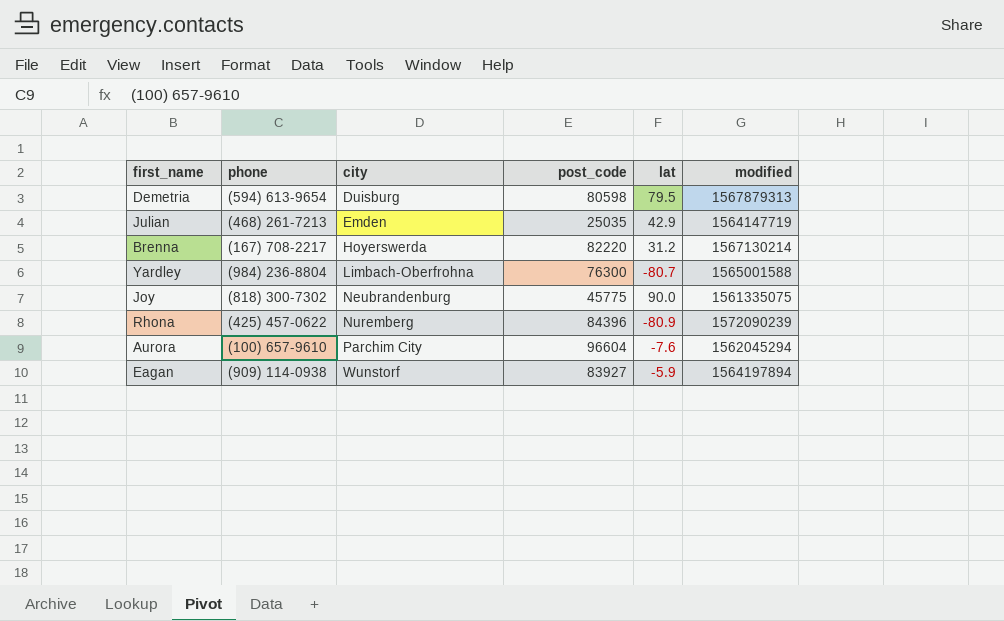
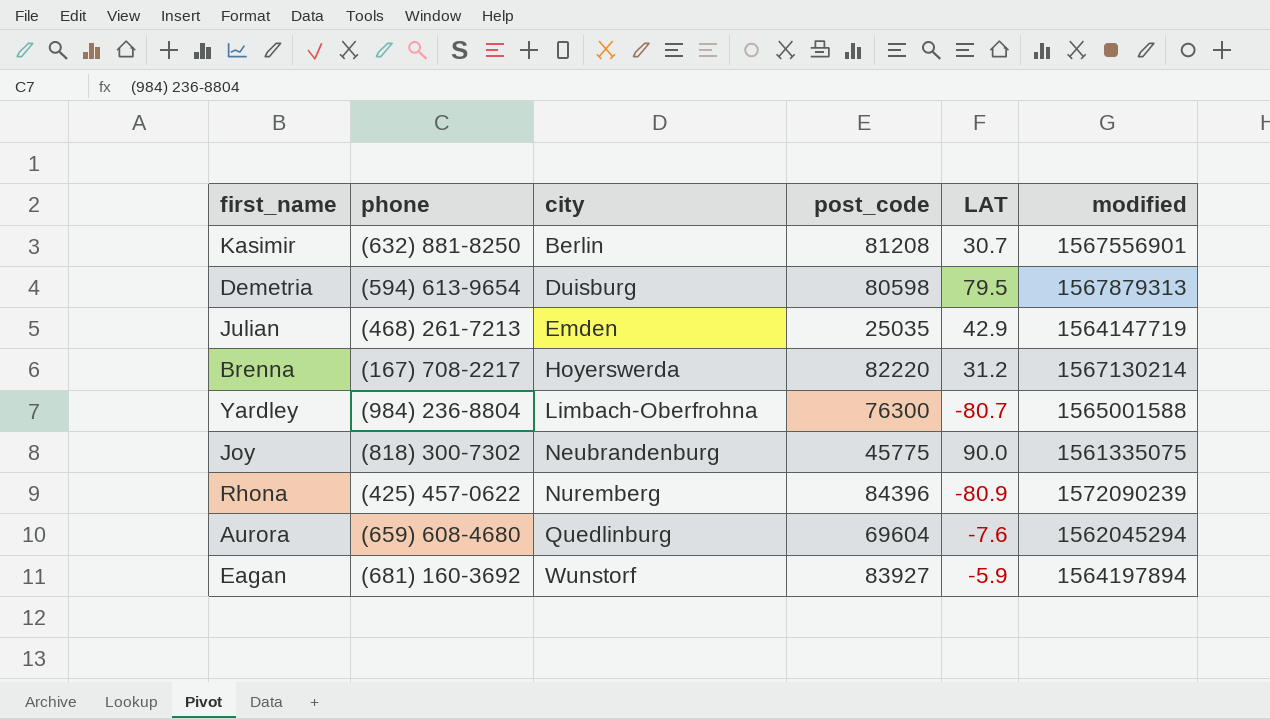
column name: lat -> LAT
row Kasimir: none -> (632) 881-8250 | Berlin | 81208 | 30.7 | 1567556901
Aurora | phone: (100) 657-9610 -> (659) 608-4680
Aurora | city: Parchim City -> Quedlinburg
Aurora | post_code: 96604 -> 69604
Eagan | phone: (909) 114-0938 -> (681) 160-3692

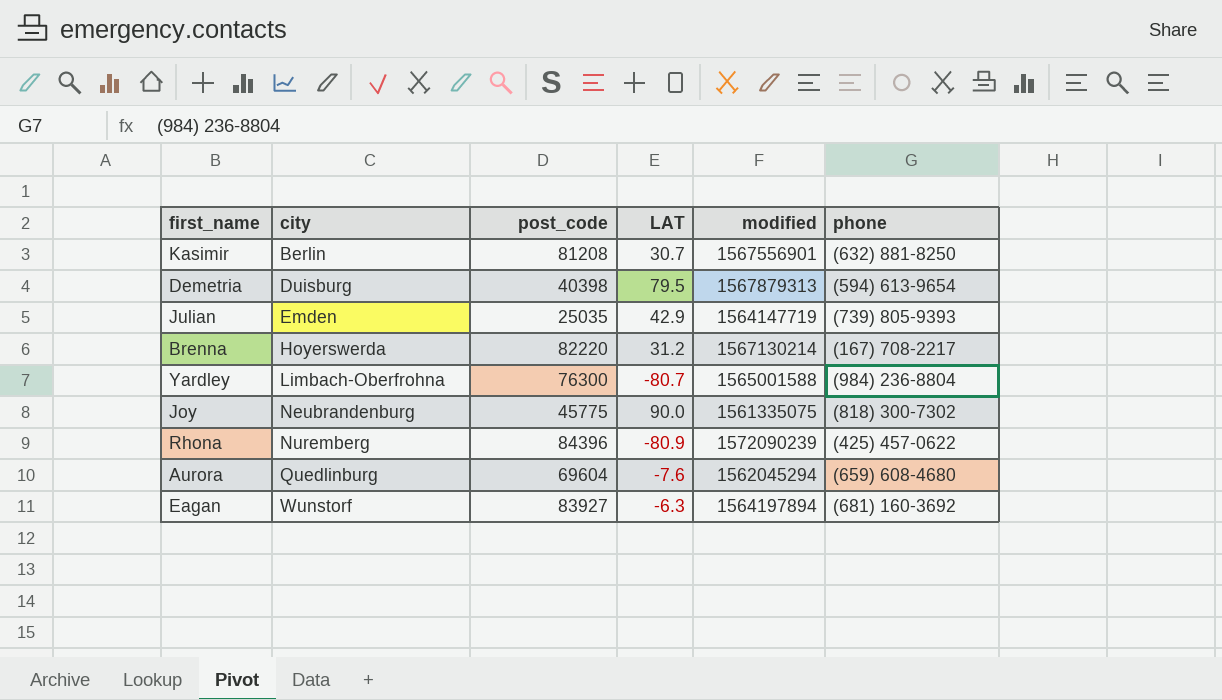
column phone | position: 2 -> 6
Demetria | post_code: 80598 -> 40398
Julian | phone: (468) 261-7213 -> (739) 805-9393
Eagan | LAT: -5.9 -> -6.3

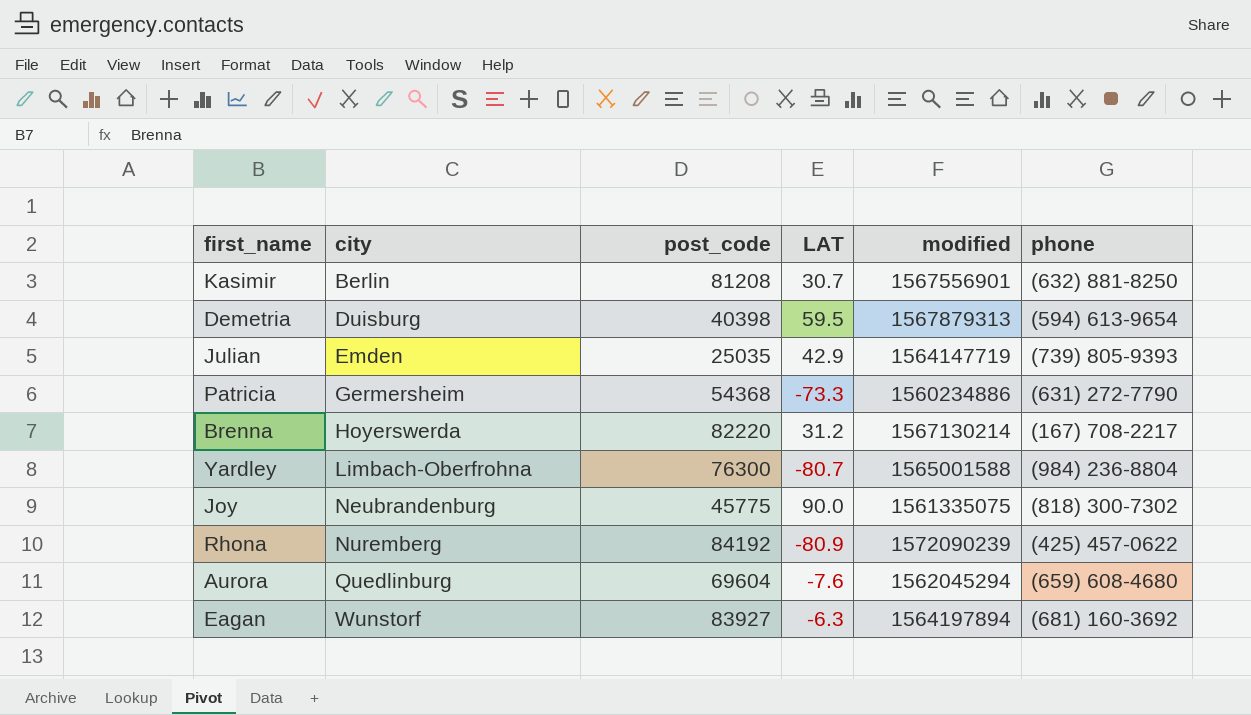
Demetria | LAT: 79.5 -> 59.5
row Patricia: none -> Germersheim | 54368 | -73.3 | 1560234886 | (631) 272-7790
Rhona | post_code: 84396 -> 84192

